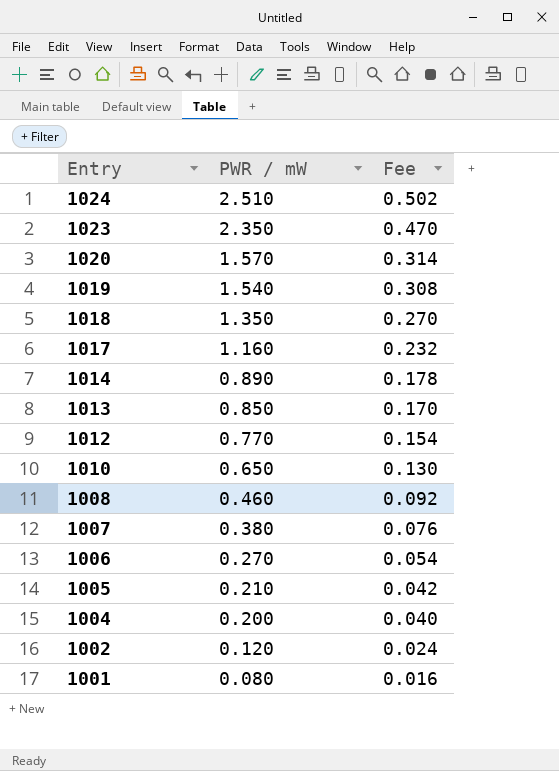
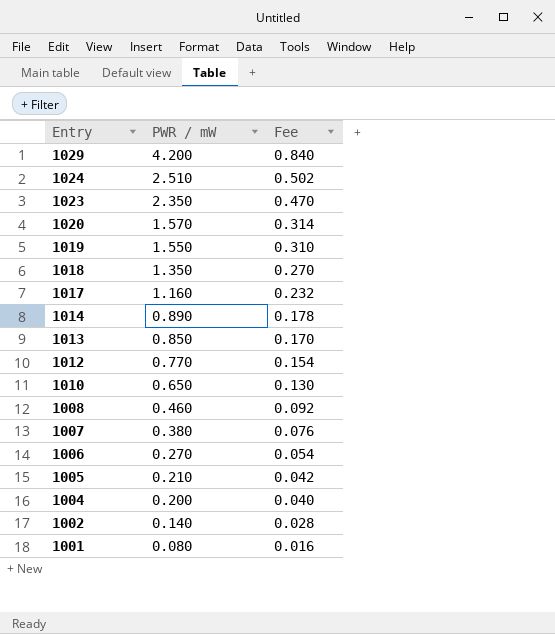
row 1029: none -> 4.200 | 0.840
1019 | PWR / mW: 1.540 -> 1.550
1019 | Fee: 0.308 -> 0.310
1002 | PWR / mW: 0.120 -> 0.140
1002 | Fee: 0.024 -> 0.028

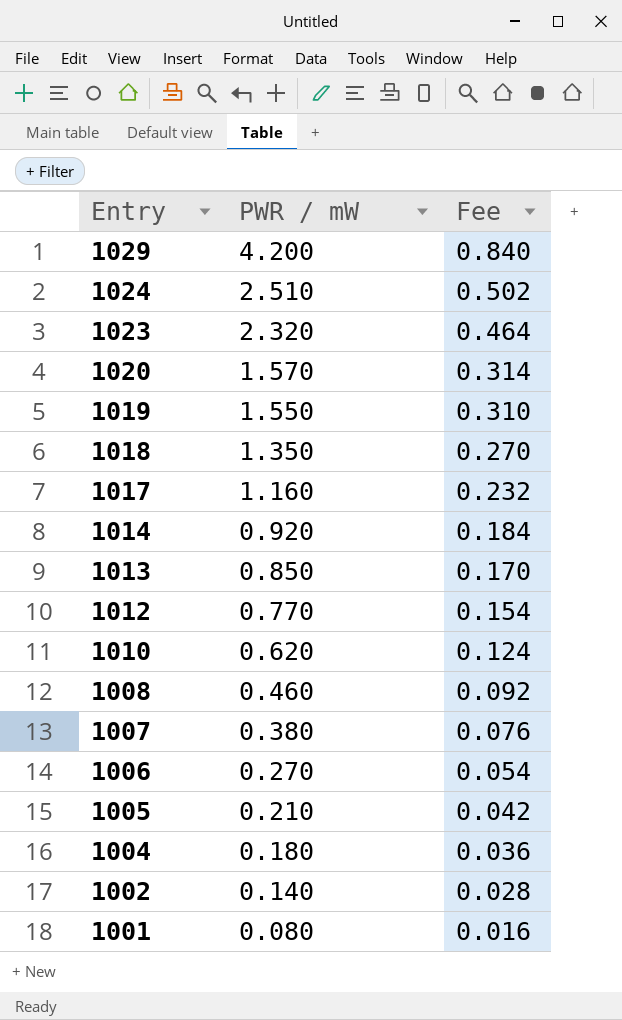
1023 | PWR / mW: 2.350 -> 2.320
1023 | Fee: 0.470 -> 0.464
1014 | PWR / mW: 0.890 -> 0.920
1014 | Fee: 0.178 -> 0.184
1010 | PWR / mW: 0.650 -> 0.620
1010 | Fee: 0.130 -> 0.124
1004 | PWR / mW: 0.200 -> 0.180
1004 | Fee: 0.040 -> 0.036

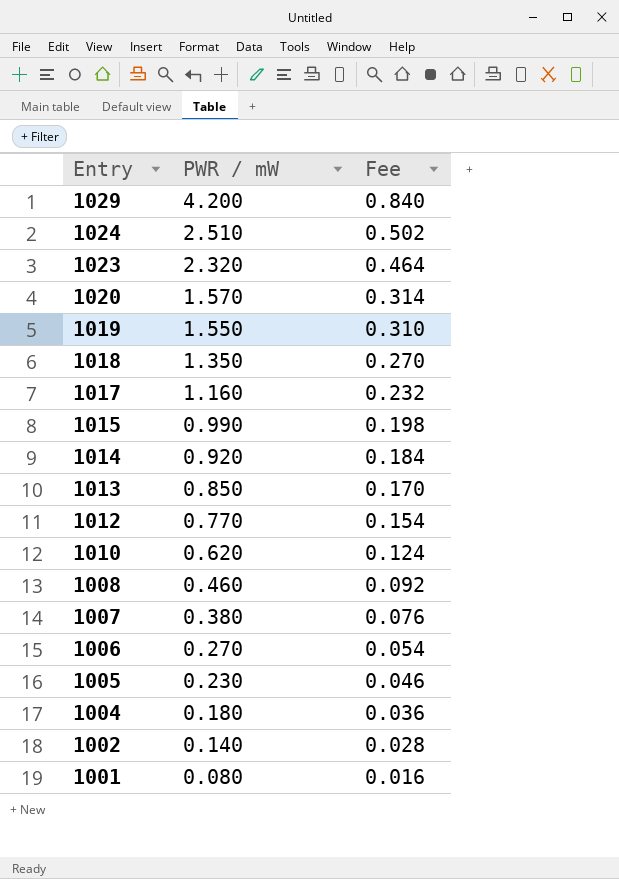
row 1015: none -> 0.990 | 0.198
1005 | PWR / mW: 0.210 -> 0.230
1005 | Fee: 0.042 -> 0.046

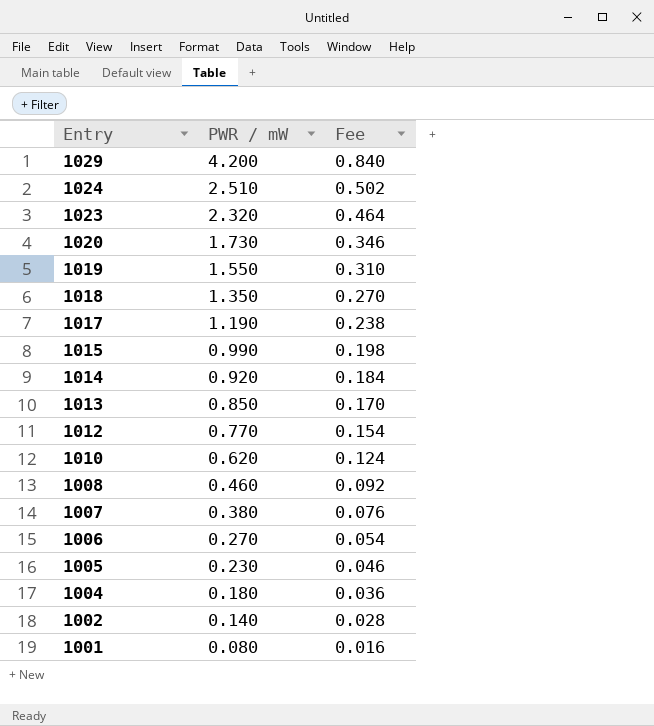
1020 | PWR / mW: 1.570 -> 1.730
1020 | Fee: 0.314 -> 0.346
1017 | PWR / mW: 1.160 -> 1.190
1017 | Fee: 0.232 -> 0.238

